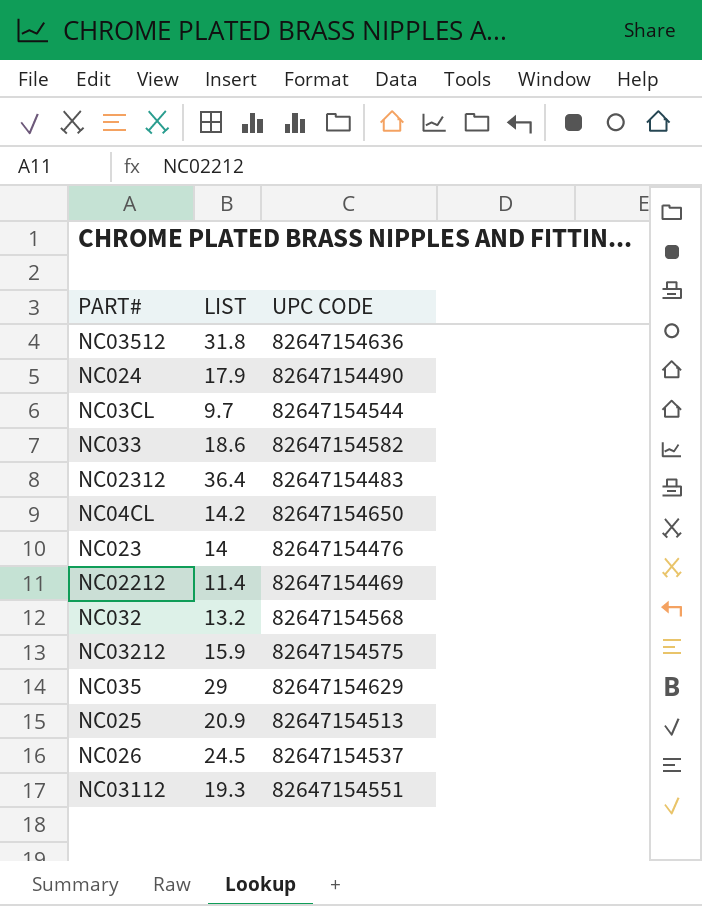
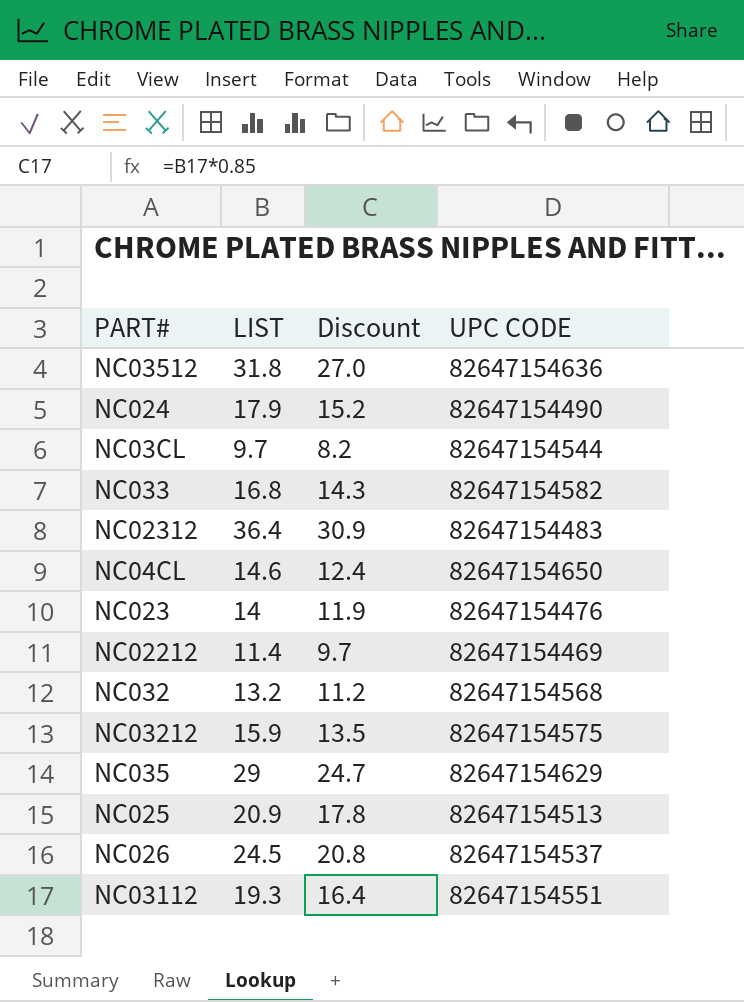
column Discount | formula: none -> [LIST] * 0.85
NC033 | LIST: 18.6 -> 16.8
NC04CL | LIST: 14.2 -> 14.6

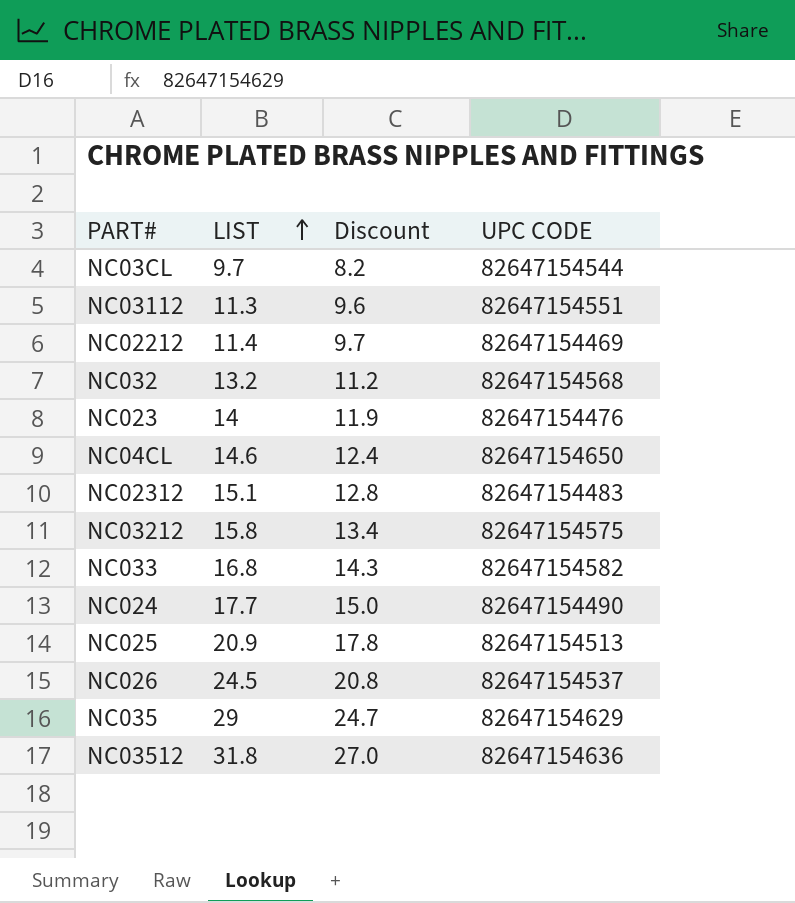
row order: none -> LIST ascending
NC03112 | LIST: 19.3 -> 11.3
NC03112 | Discount: 16.4 -> 9.6
NC02312 | LIST: 36.4 -> 15.1
NC02312 | Discount: 30.9 -> 12.8
NC03212 | LIST: 15.9 -> 15.8
NC03212 | Discount: 13.5 -> 13.4
NC024 | LIST: 17.9 -> 17.7
NC024 | Discount: 15.2 -> 15.0

